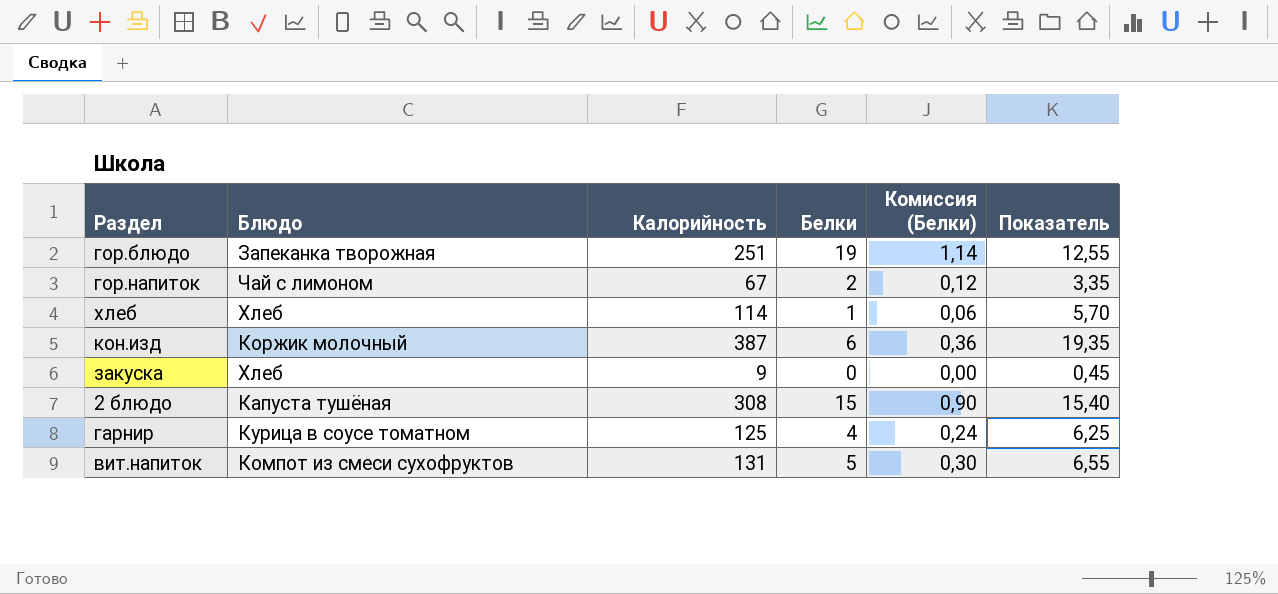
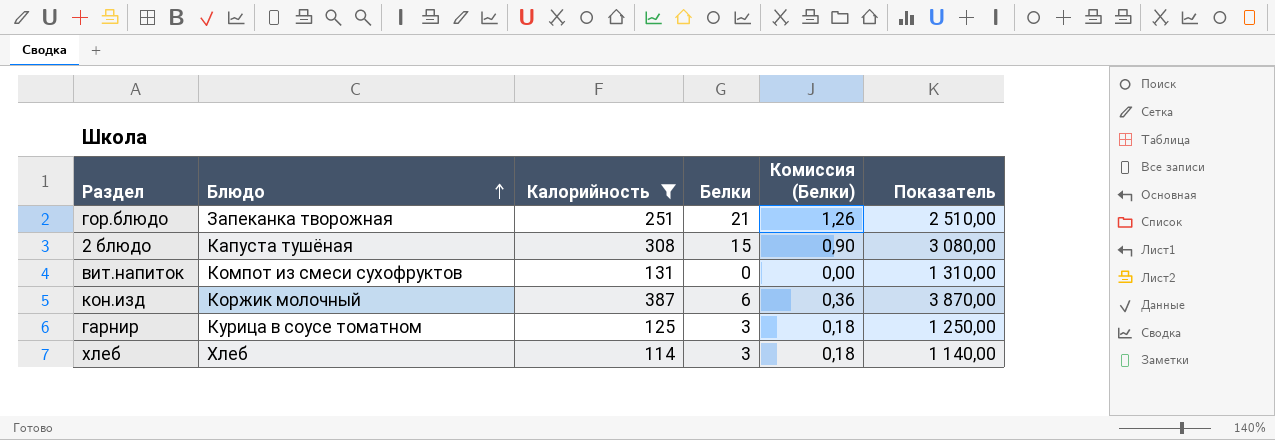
filter: none -> Калорийность >= 114
row order: none -> Блюдо ascending
column Показатель | formula: [Калорийность] * 0,05 -> [Калорийность] * 10
гор.блюдо | Белки: 19 -> 21
гор.блюдо | Комиссия (Белки): 1,14 -> 1,26
вит.напиток | Белки: 5 -> 0
вит.напиток | Комиссия (Белки): 0,30 -> 0,00
гарнир | Белки: 4 -> 3
гарнир | Комиссия (Белки): 0,24 -> 0,18
хлеб | Белки: 1 -> 3
хлеб | Комиссия (Белки): 0,06 -> 0,18

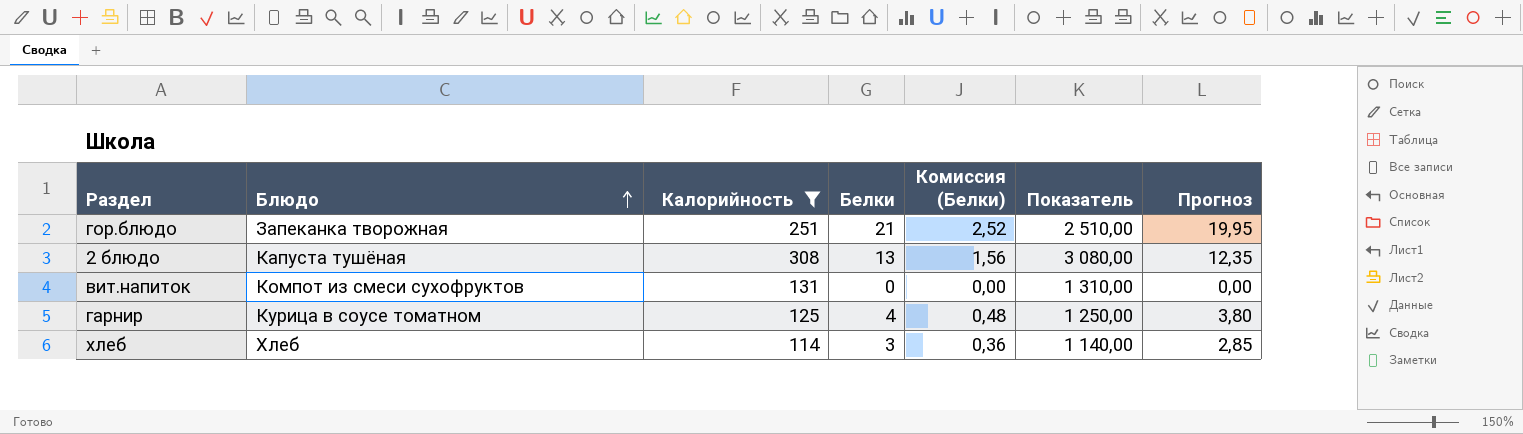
column Комиссия (Белки) | formula: [Белки] * 0,06 -> [Белки] * 0,12
column Прогноз | formula: none -> [Белки] * 0,95
row кон.изд: Коржик молочный | 387 | 6 | 0,36 | 3 870,00 -> none
2 блюдо | Белки: 15 -> 13
гарнир | Белки: 3 -> 4

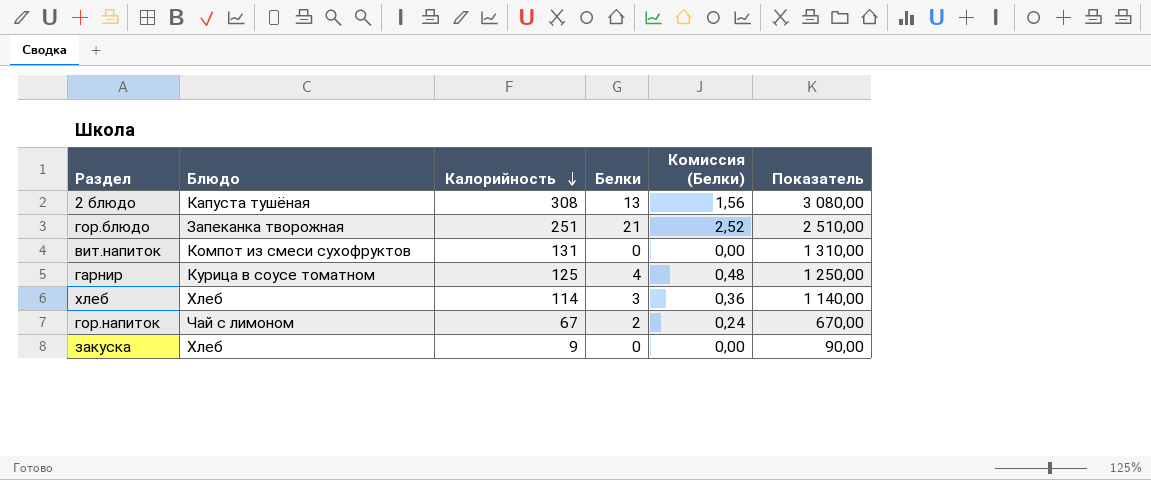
filter: Калорийность >= 114 -> none
row order: Блюдо ascending -> Калорийность descending
column Прогноз | formula: [Белки] * 0,95 -> none

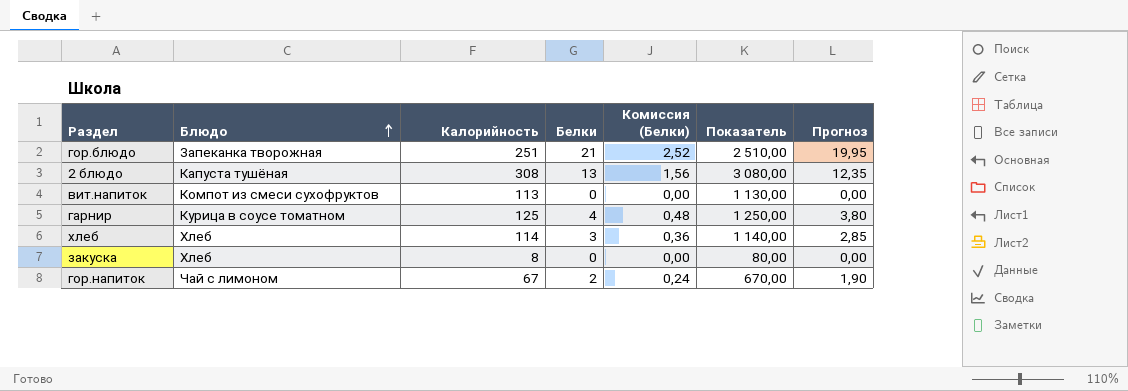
row order: Калорийность descending -> Блюдо ascending
column Прогноз | formula: none -> [Белки] * 0,95
вит.напиток | Калорийность: 131 -> 113
вит.напиток | Показатель: 1 310,00 -> 1 130,00
закуска | Калорийность: 9 -> 8
закуска | Показатель: 90,00 -> 80,00

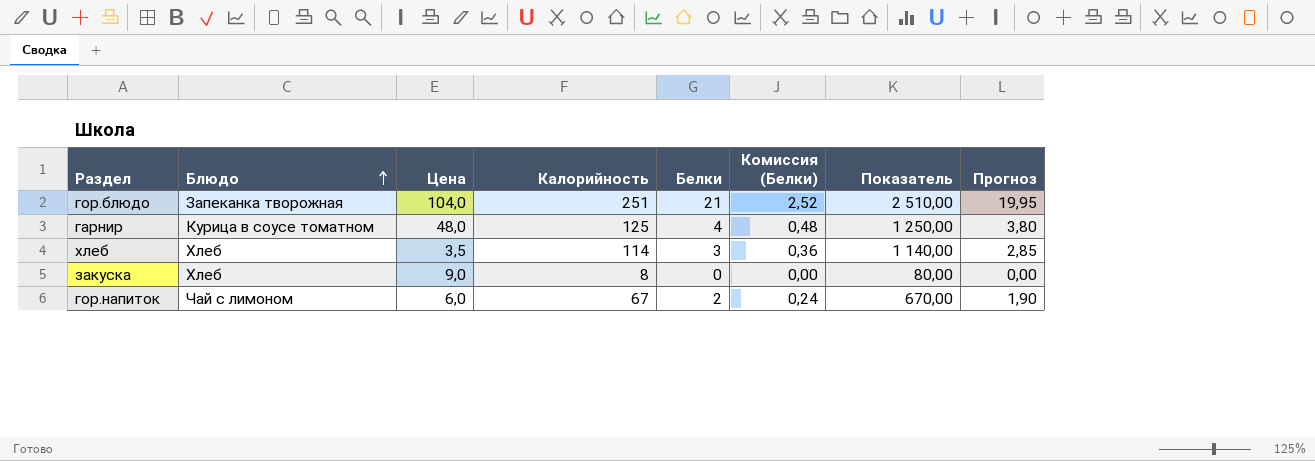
column Цена | position: none -> 3
row 2 блюдо: Капуста тушёная | 308 | 13 | 1,56 | 3 080,00 | 12,35 -> none
row вит.напиток: Компот из смеси сухофруктов | 113 | 0 | 0,00 | 1 130,00 | 0,00 -> none

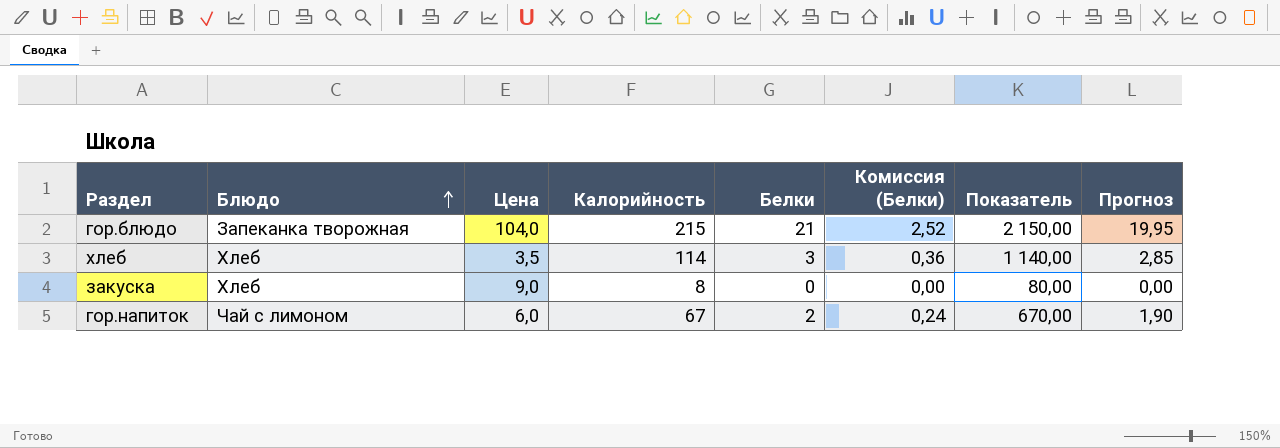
row гарнир: Курица в соусе томатном | 48,0 | 125 | 4 | 0,48 | 1 250,00 | 3,80 -> none
гор.блюдо | Калорийность: 251 -> 215
гор.блюдо | Показатель: 2 510,00 -> 2 150,00

